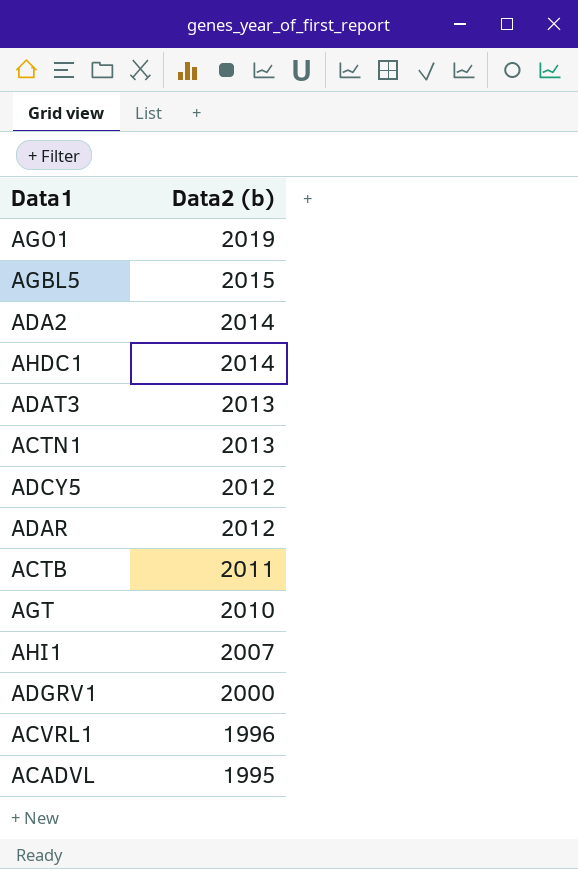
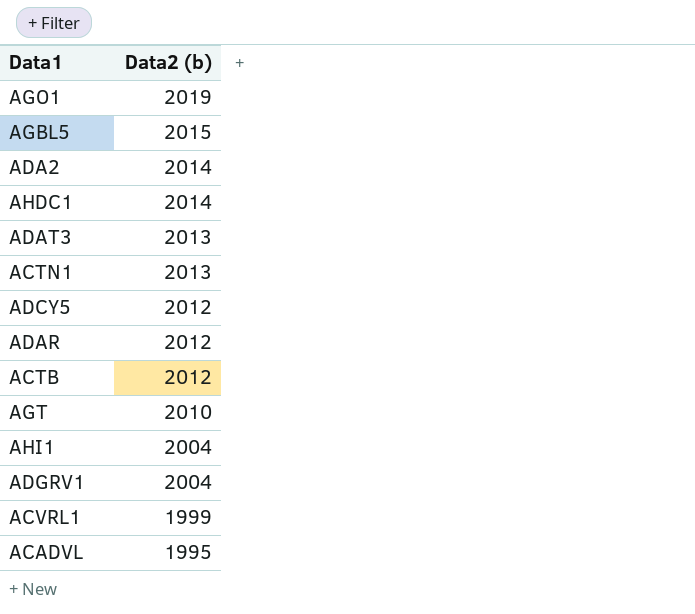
ACTB | Data2 (b): 2011 -> 2012
AHI1 | Data2 (b): 2007 -> 2004
ADGRV1 | Data2 (b): 2000 -> 2004
ACVRL1 | Data2 (b): 1996 -> 1999

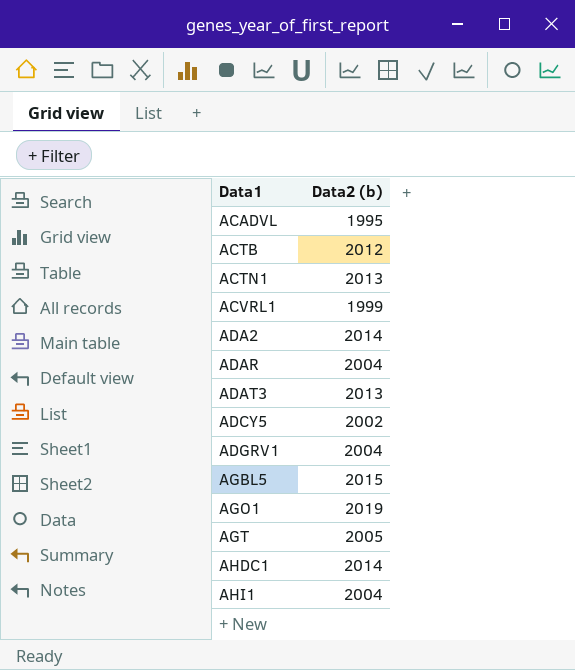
row order: Data2 (b) descending -> Data1 ascending
ADAR | Data2 (b): 2012 -> 2004
ADCY5 | Data2 (b): 2012 -> 2002
AGT | Data2 (b): 2010 -> 2005

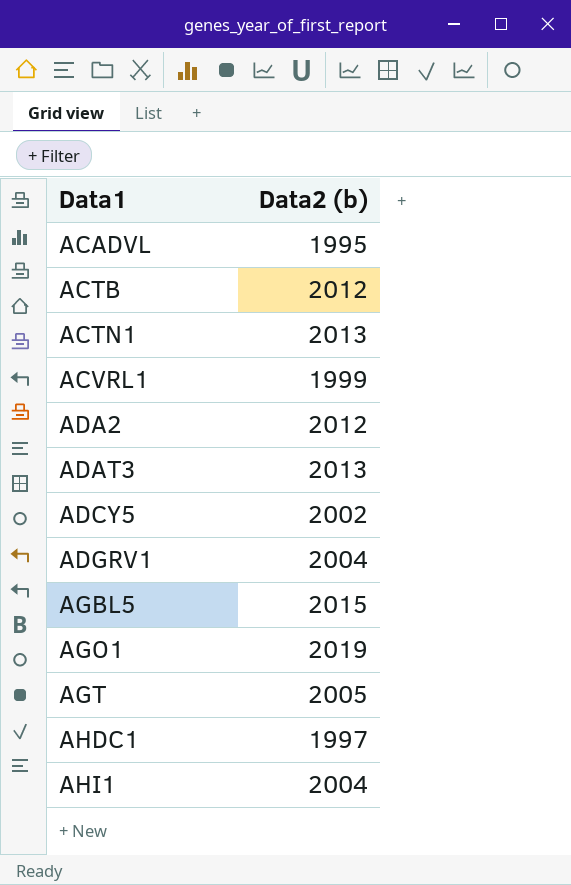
row ADAR: 2004 -> none
ADA2 | Data2 (b): 2014 -> 2012
AHDC1 | Data2 (b): 2014 -> 1997

